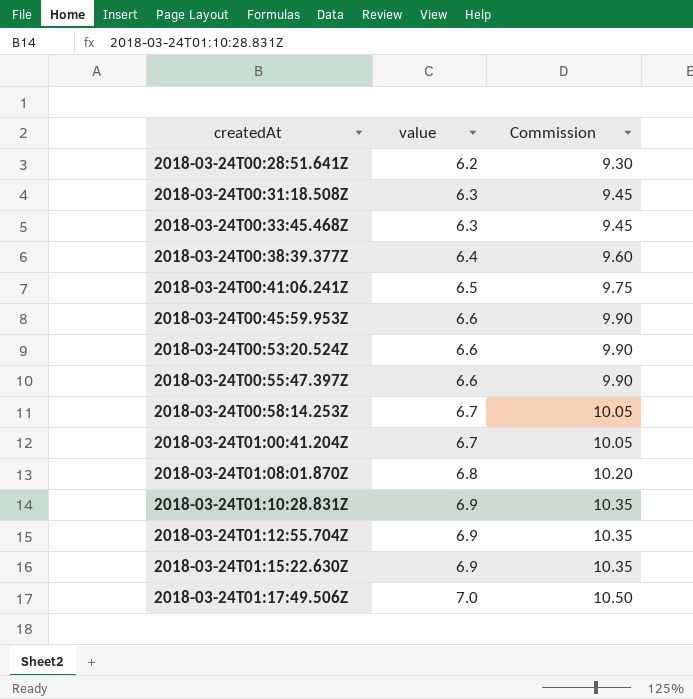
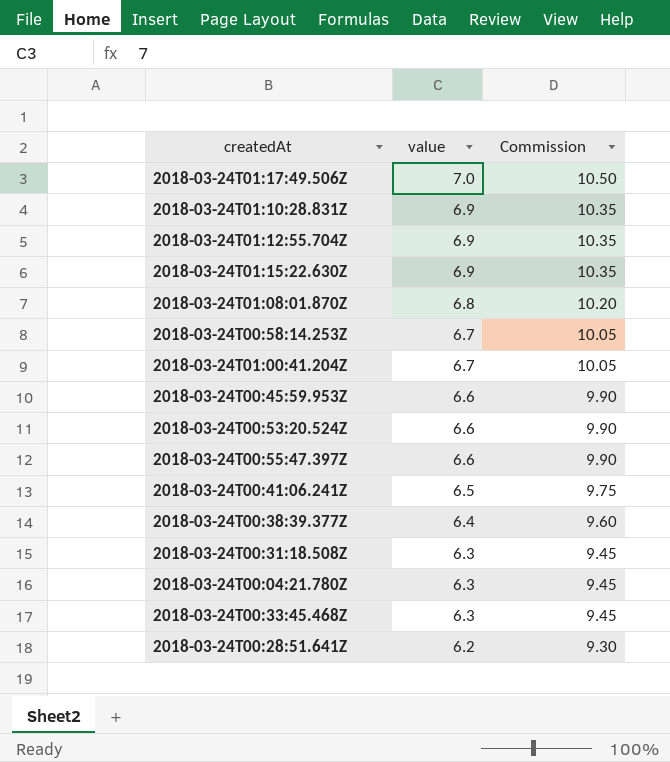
row order: createdAt ascending -> value descending
row 2018-03-24T00:04:21.780Z: none -> 6.3 | 9.45

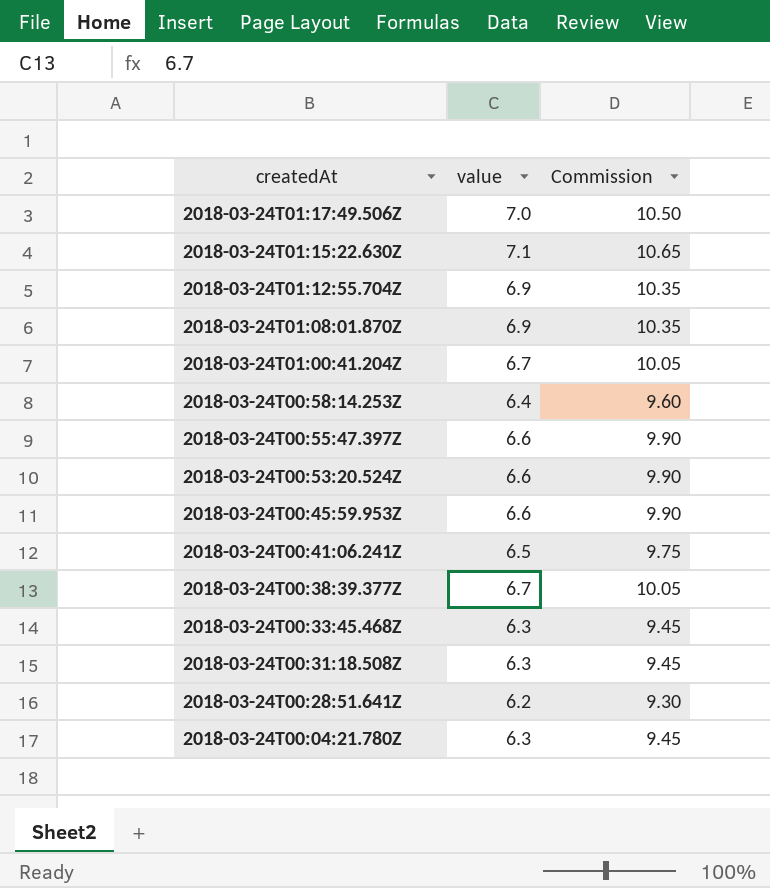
row order: value descending -> createdAt descending
row 2018-03-24T01:10:28.831Z: 6.9 | 10.35 -> none
2018-03-24T01:15:22.630Z | value: 6.9 -> 7.1
2018-03-24T01:15:22.630Z | Commission: 10.35 -> 10.65
2018-03-24T01:08:01.870Z | value: 6.8 -> 6.9
2018-03-24T01:08:01.870Z | Commission: 10.20 -> 10.35
2018-03-24T00:58:14.253Z | value: 6.7 -> 6.4
2018-03-24T00:58:14.253Z | Commission: 10.05 -> 9.60
2018-03-24T00:38:39.377Z | value: 6.4 -> 6.7
2018-03-24T00:38:39.377Z | Commission: 9.60 -> 10.05

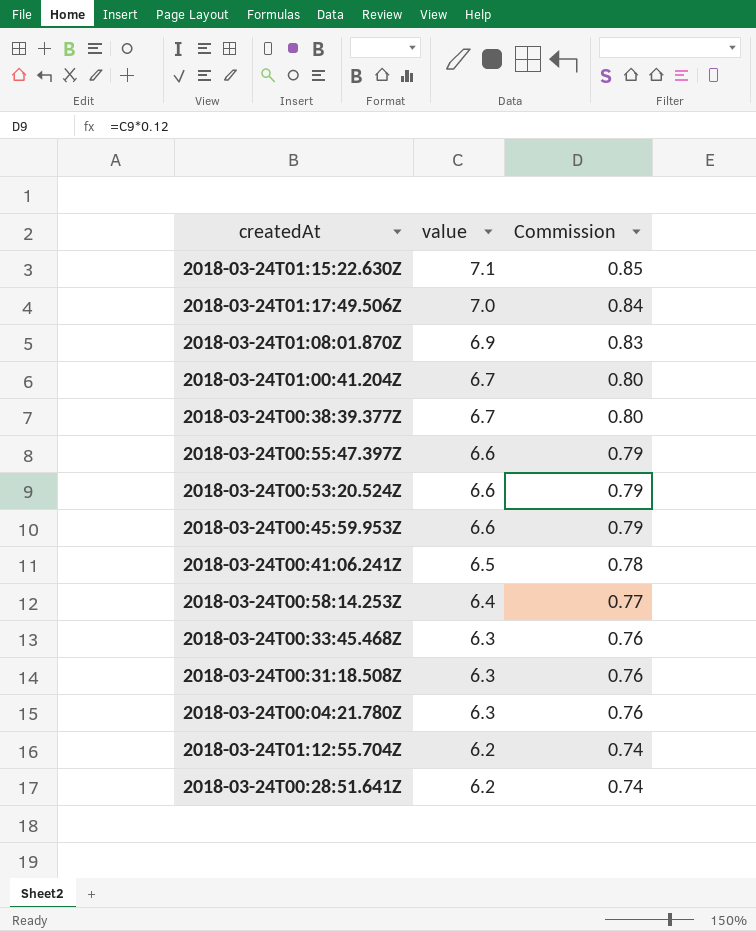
row order: createdAt descending -> value descending
column Commission | formula: [value] * 1.5 -> [value] * 0.12
2018-03-24T01:12:55.704Z | value: 6.9 -> 6.2

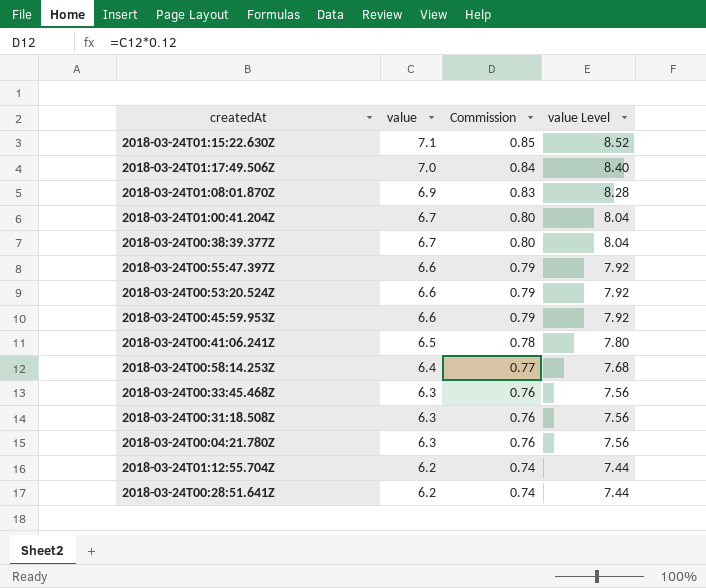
column value Level | formula: none -> [value] * 1.2

